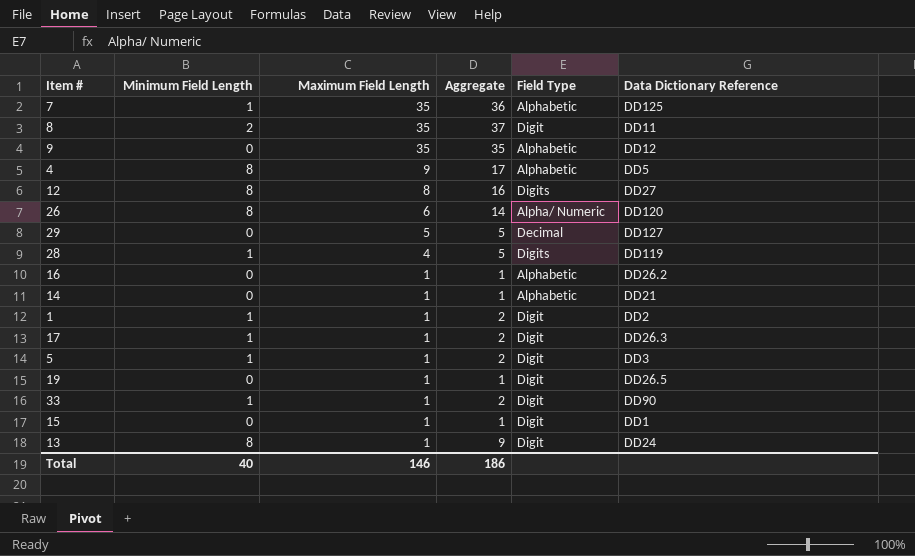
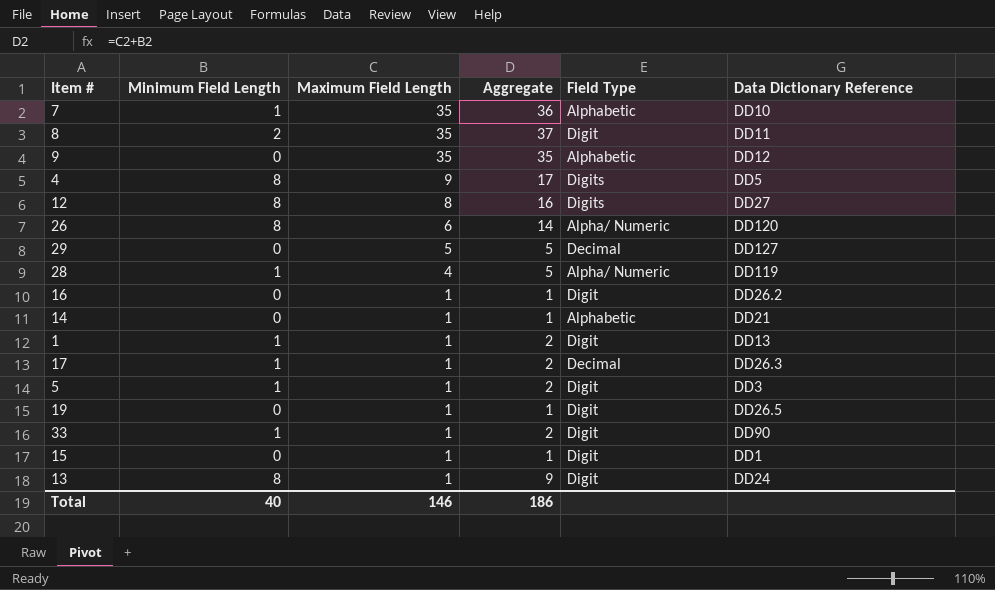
7 | Data Dictionary Reference: DD125 -> DD10
4 | Field Type: Alphabetic -> Digits
28 | Field Type: Digits -> Alpha/ Numeric
16 | Field Type: Alphabetic -> Digit
1 | Data Dictionary Reference: DD2 -> DD13
17 | Field Type: Digit -> Decimal

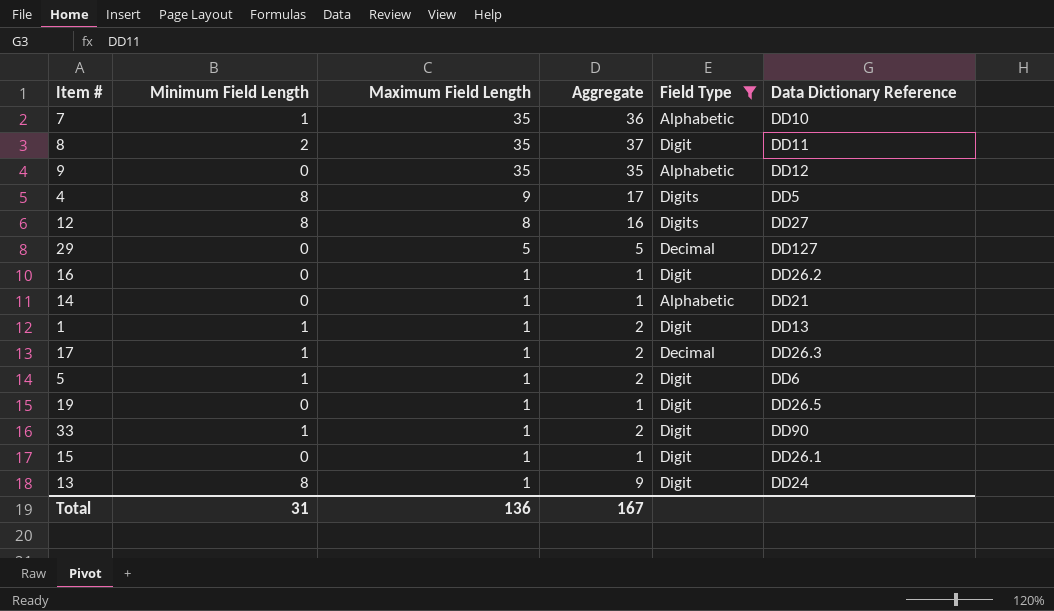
filter: none -> Field Type != Alpha/ Numeric
5 | Data Dictionary Reference: DD3 -> DD6
15 | Data Dictionary Reference: DD1 -> DD26.1
Total | Minimum Field Length: 40 -> 31
Total | Maximum Field Length: 146 -> 136
Total | Aggregate: 186 -> 167

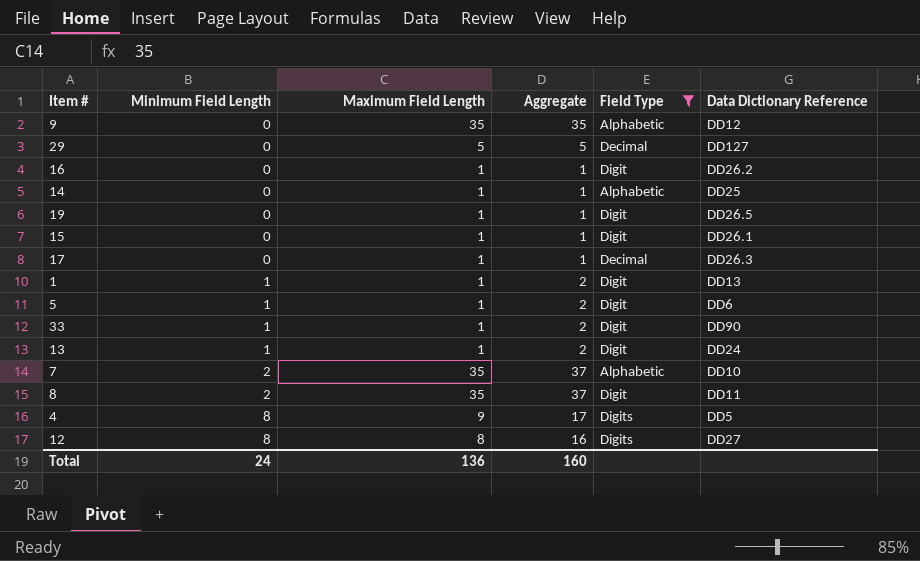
row order: Maximum Field Length descending -> Minimum Field Length ascending
14 | Data Dictionary Reference: DD21 -> DD25
17 | Minimum Field Length: 1 -> 0
17 | Aggregate: 2 -> 1
13 | Minimum Field Length: 8 -> 1
13 | Aggregate: 9 -> 2
7 | Minimum Field Length: 1 -> 2
7 | Aggregate: 36 -> 37
Total | Minimum Field Length: 31 -> 24
Total | Aggregate: 167 -> 160

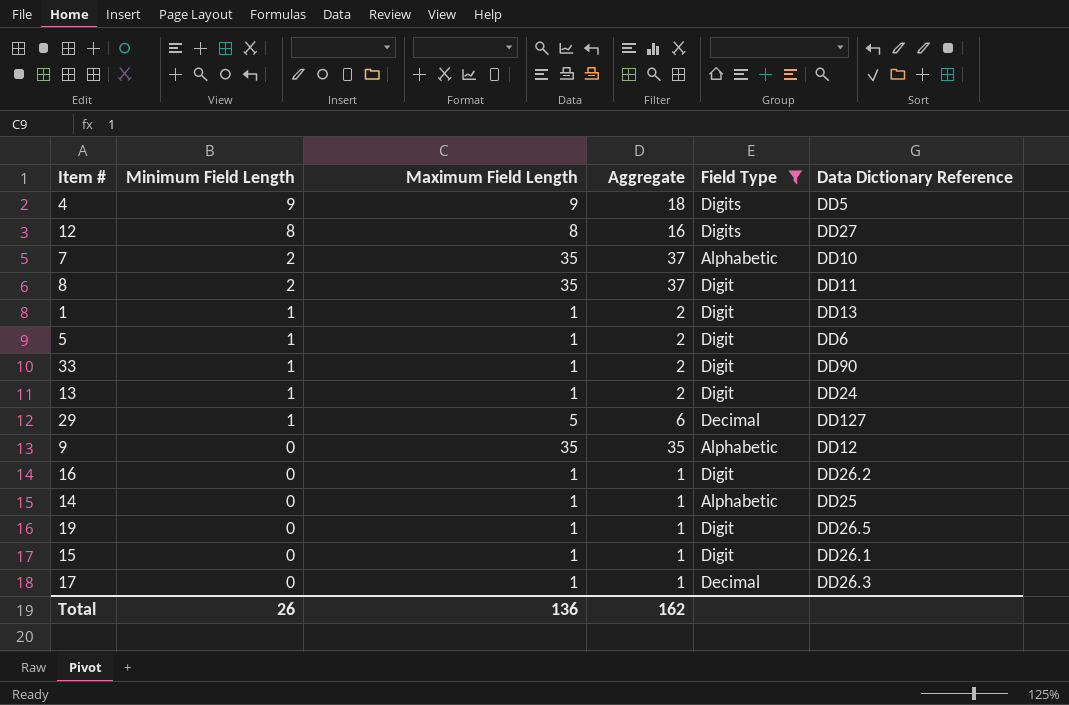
row order: Minimum Field Length ascending -> Minimum Field Length descending
4 | Minimum Field Length: 8 -> 9
4 | Aggregate: 17 -> 18
29 | Minimum Field Length: 0 -> 1
29 | Aggregate: 5 -> 6
Total | Minimum Field Length: 24 -> 26
Total | Aggregate: 160 -> 162

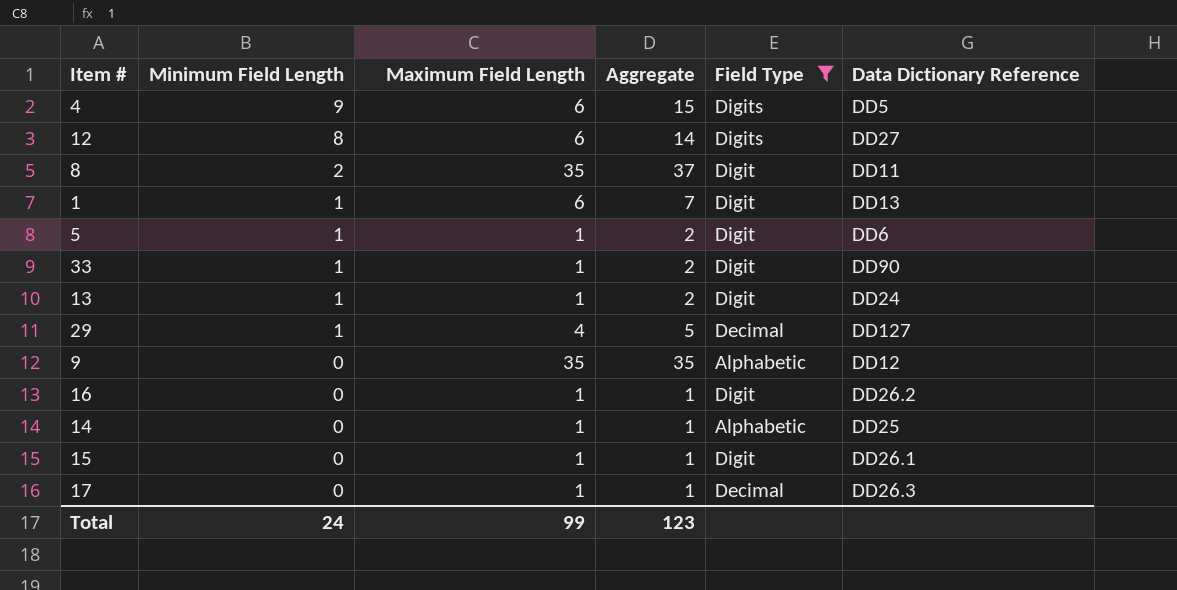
row 7: 2 | 35 | 37 | Alphabetic | DD10 -> none
row 19: 0 | 1 | 1 | Digit | DD26.5 -> none
4 | Maximum Field Length: 9 -> 6
4 | Aggregate: 18 -> 15
12 | Maximum Field Length: 8 -> 6
12 | Aggregate: 16 -> 14
1 | Maximum Field Length: 1 -> 6
1 | Aggregate: 2 -> 7
29 | Maximum Field Length: 5 -> 4
29 | Aggregate: 6 -> 5
Total | Minimum Field Length: 26 -> 24
Total | Maximum Field Length: 136 -> 99
Total | Aggregate: 162 -> 123

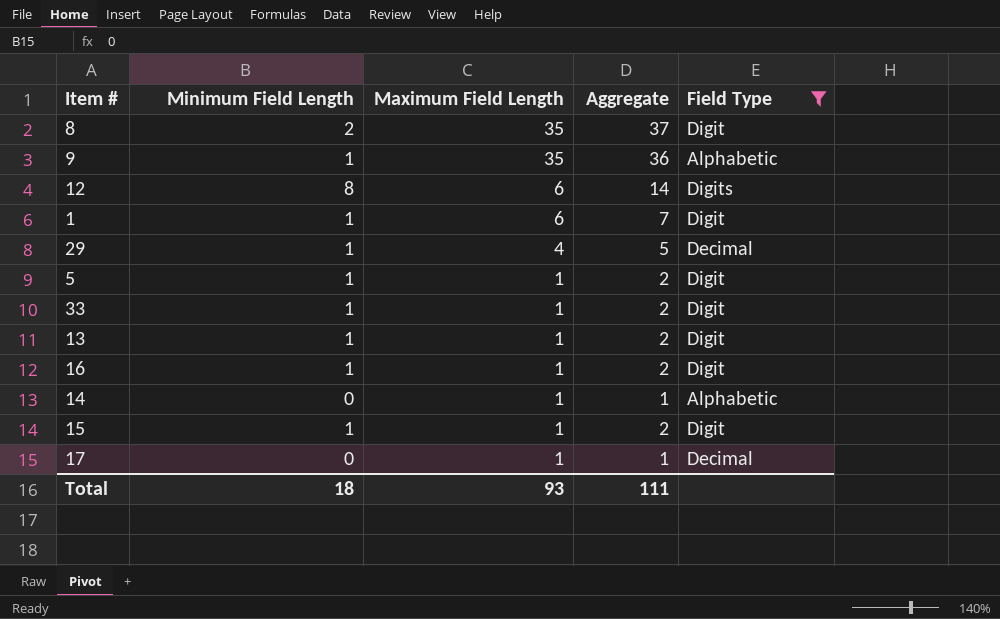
row order: Minimum Field Length descending -> Maximum Field Length descending
column Data Dictionary Reference | position: 6 -> none
row 4: 9 | 6 | 15 | Digits | DD5 -> none
9 | Minimum Field Length: 0 -> 1
9 | Aggregate: 35 -> 36
16 | Minimum Field Length: 0 -> 1
16 | Aggregate: 1 -> 2
15 | Minimum Field Length: 0 -> 1
15 | Aggregate: 1 -> 2
Total | Minimum Field Length: 24 -> 18
Total | Maximum Field Length: 99 -> 93
Total | Aggregate: 123 -> 111

